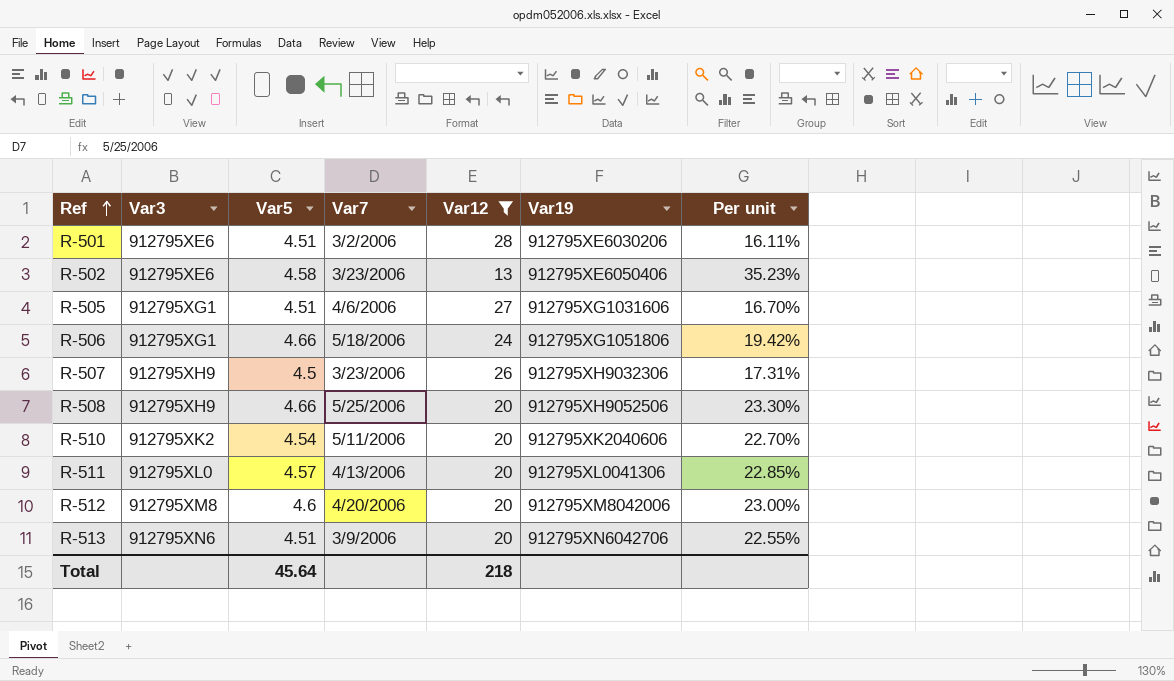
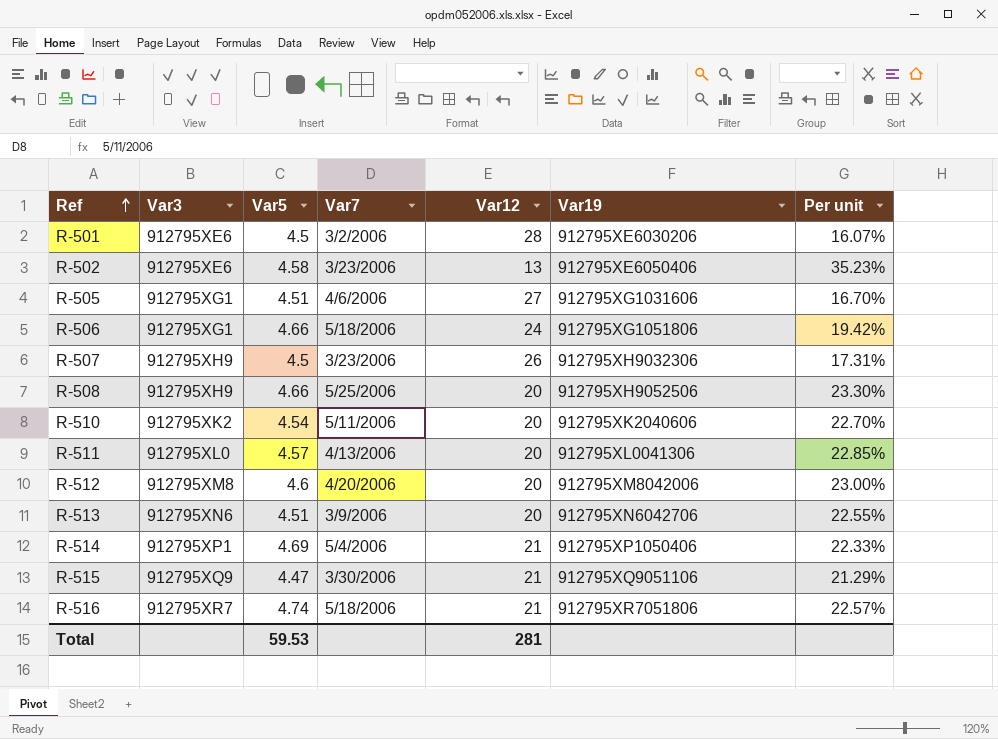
filter: Var12 != 21 -> none
R-501 | Var5: 4.51 -> 4.5
R-501 | Per unit: 16.11% -> 16.07%
Total | Var5: 45.64 -> 59.53
Total | Var12: 218 -> 281

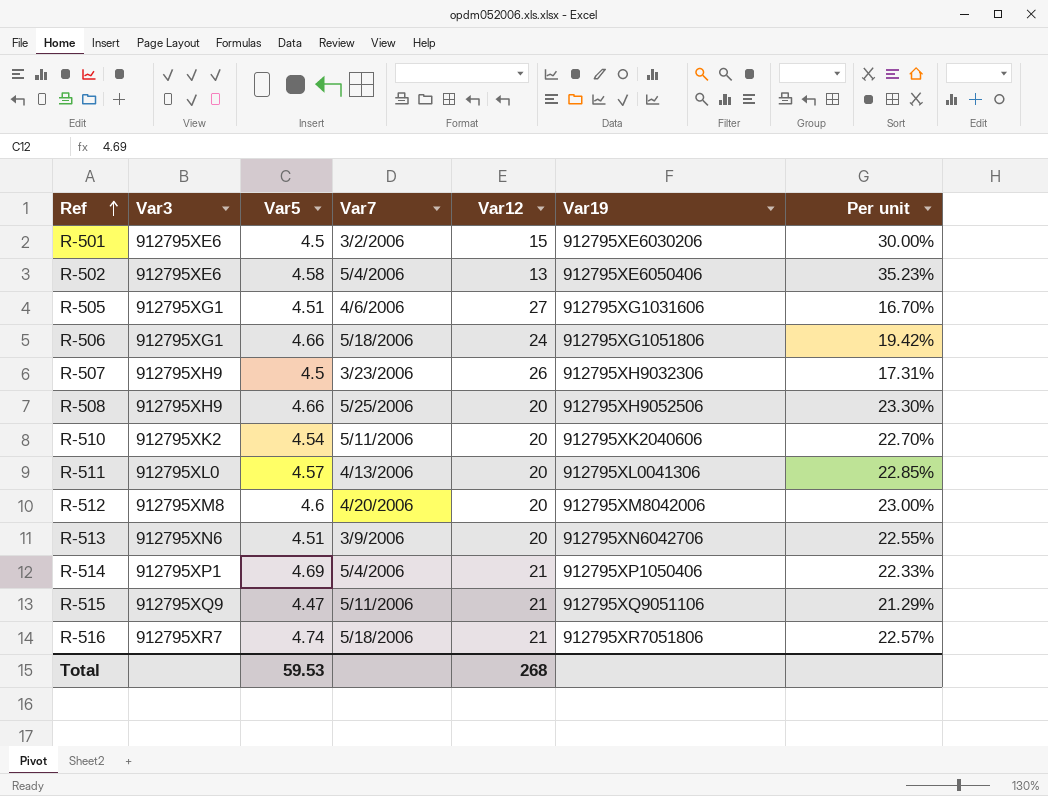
R-501 | Var12: 28 -> 15
R-501 | Per unit: 16.07% -> 30.00%
R-502 | Var7: 3/23/2006 -> 5/4/2006
R-515 | Var7: 3/30/2006 -> 5/11/2006
Total | Var12: 281 -> 268

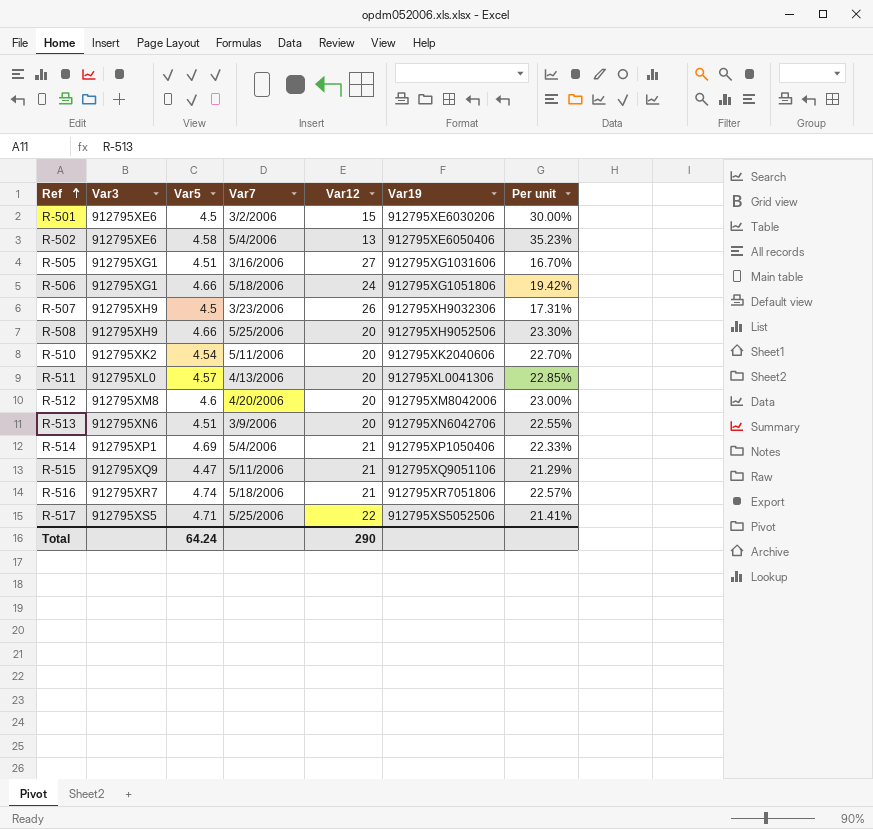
R-505 | Var7: 4/6/2006 -> 3/16/2006
row R-517: none -> 912795XS5 | 4.71 | 5/25/2006 | 22 | 912795XS5052506 | 21.41%
Total | Var5: 59.53 -> 64.24
Total | Var12: 268 -> 290

